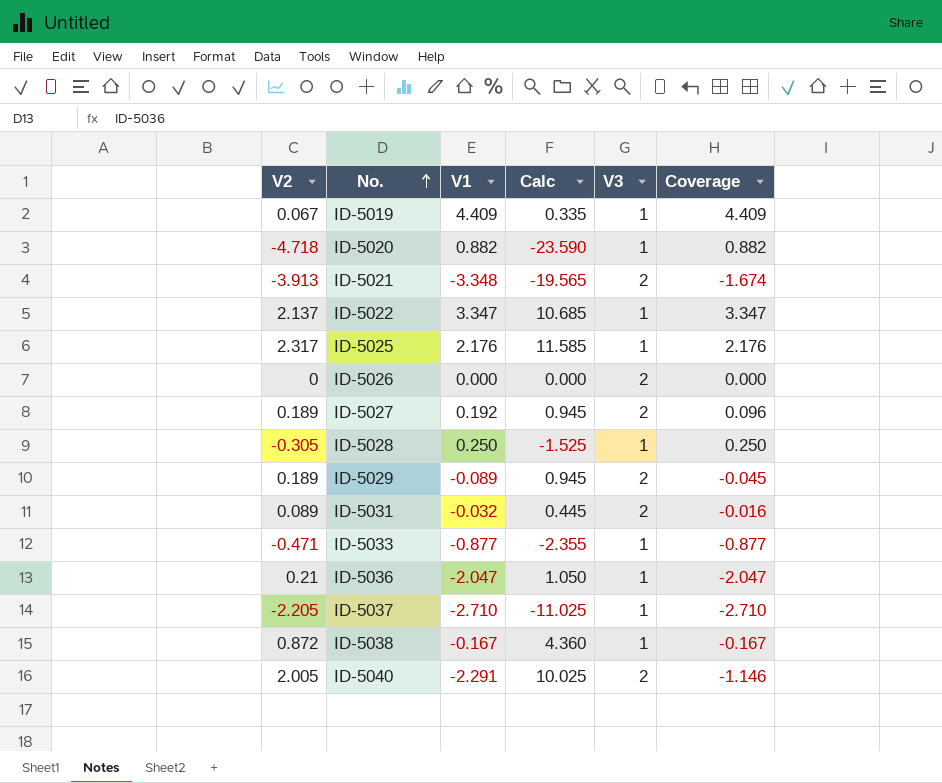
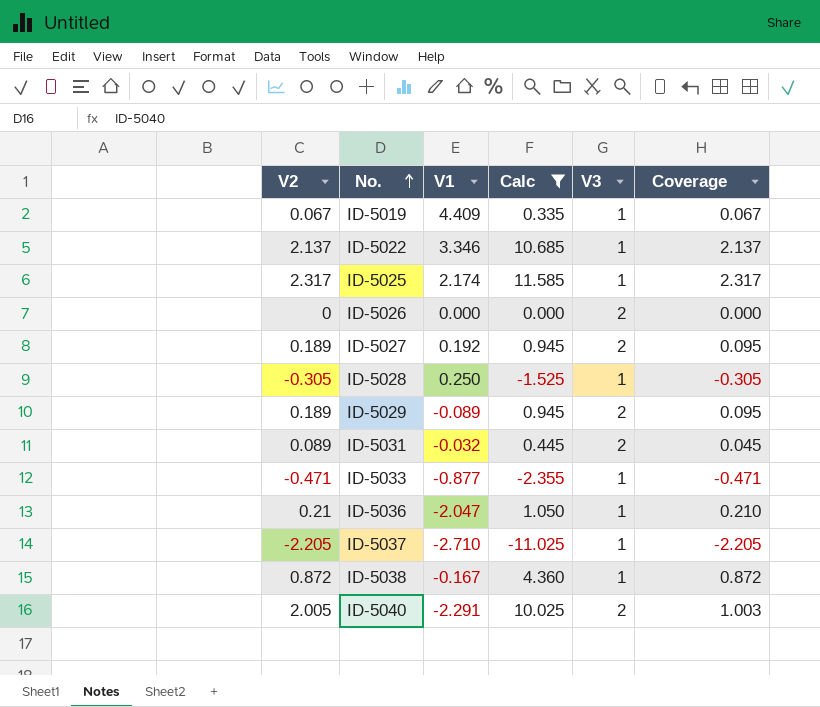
filter: none -> Calc >= -11.025
column Coverage | formula: [V1] / [V3] -> [V2] / [V3]
ID-5022 | V1: 3.347 -> 3.346
ID-5025 | V1: 2.176 -> 2.174

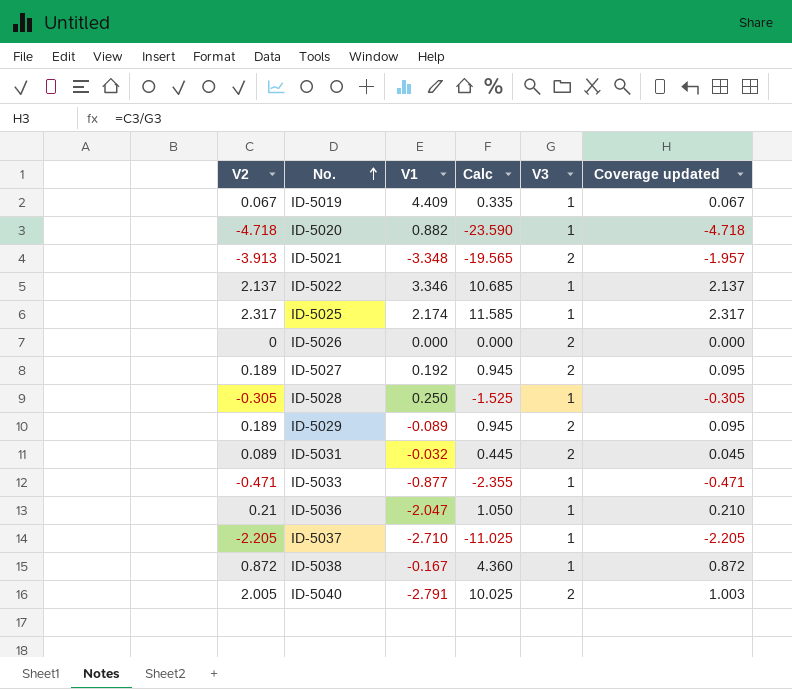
filter: Calc >= -11.025 -> none
column name: Coverage -> Coverage updated
ID-5040 | V1: -2.291 -> -2.791

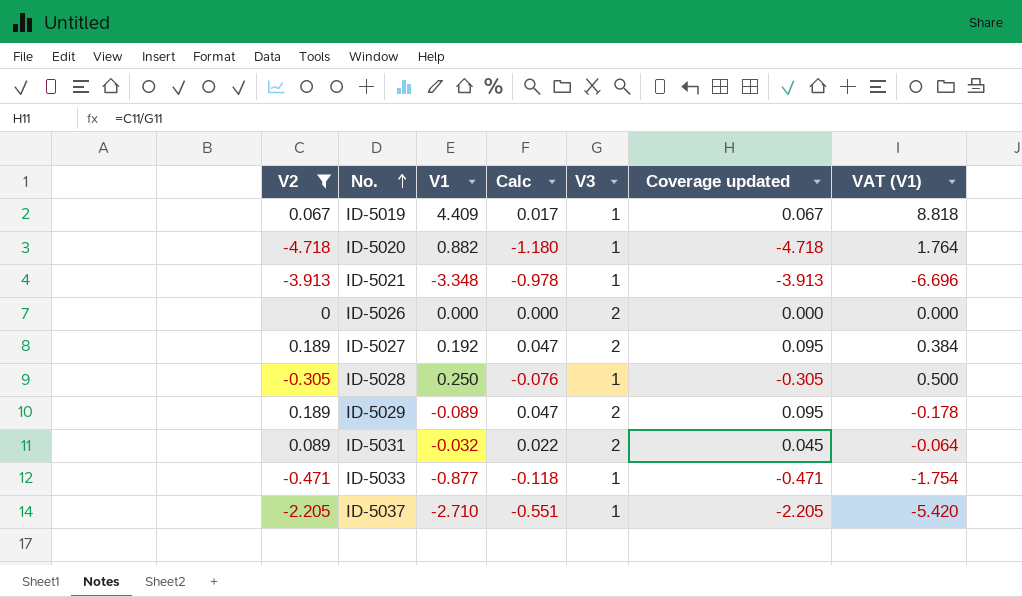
filter: none -> V2 <= 0.189
column Calc | formula: [V2] * 5 -> [V2] * 0.25
column VAT (V1) | formula: none -> [V1] * 2
ID-5021 | V3: 2 -> 1
ID-5021 | Coverage updated: -1.957 -> -3.913

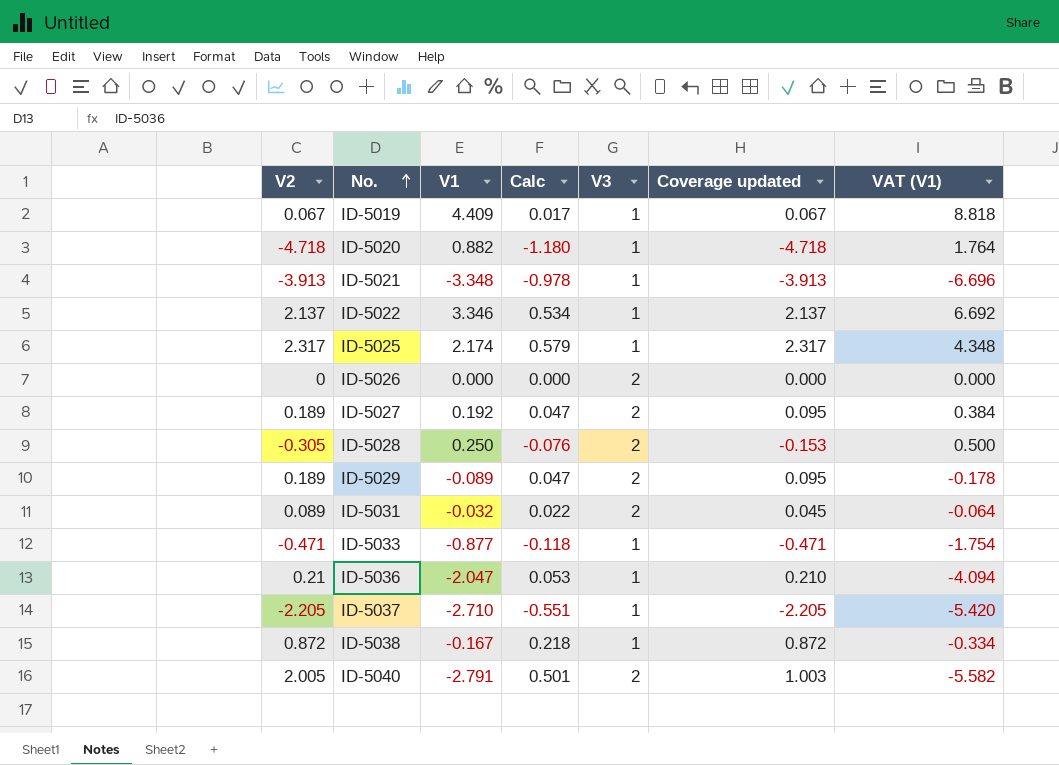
filter: V2 <= 0.189 -> none
ID-5028 | V3: 1 -> 2
ID-5028 | Coverage updated: -0.305 -> -0.153

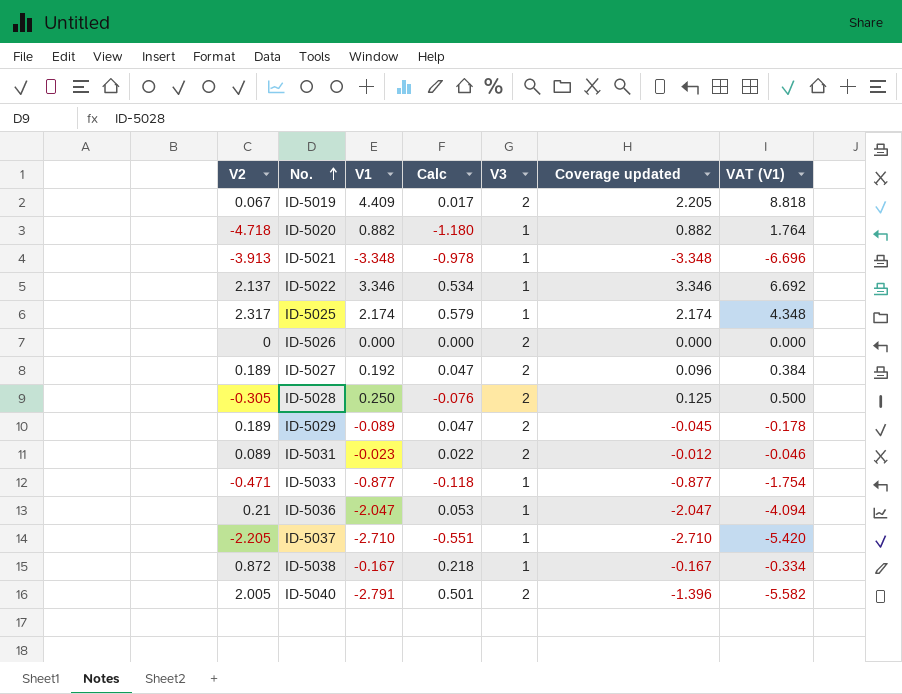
column Coverage updated | formula: [V2] / [V3] -> [V1] / [V3]
ID-5019 | V3: 1 -> 2
ID-5031 | V1: -0.032 -> -0.023
ID-5031 | VAT (V1): -0.064 -> -0.046

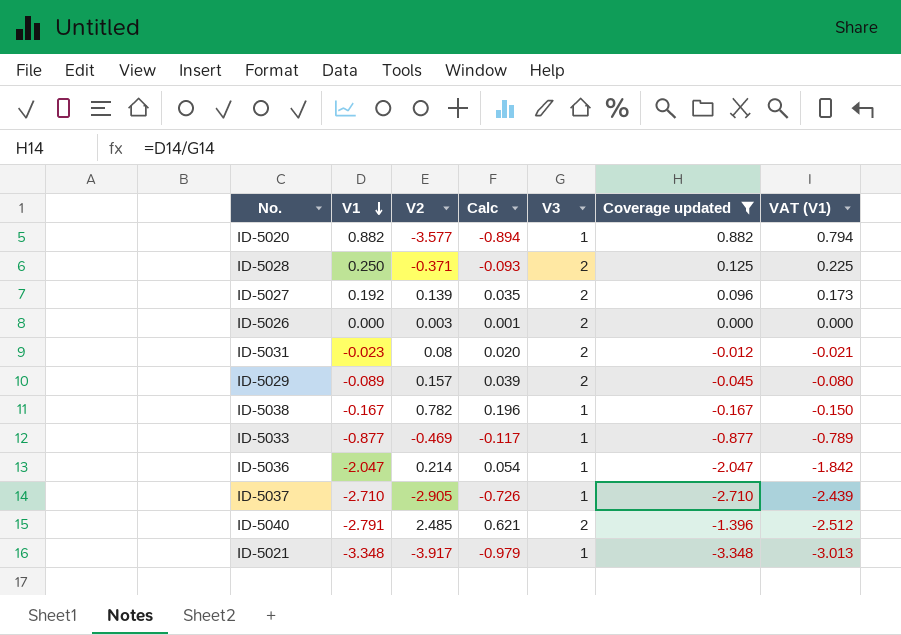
filter: none -> Coverage updated <= 0.882
row order: No. ascending -> V1 descending
column V2 | position: 1 -> 3
column VAT (V1) | formula: [V1] * 2 -> [V1] * 0.9
ID-5020 | V2: -4.718 -> -3.577
ID-5020 | Calc: -1.180 -> -0.894
ID-5028 | V2: -0.305 -> -0.371
ID-5028 | Calc: -0.076 -> -0.093
ID-5027 | V2: 0.189 -> 0.139
ID-5027 | Calc: 0.047 -> 0.035
ID-5026 | V2: 0 -> 0.003
ID-5026 | Calc: 0.000 -> 0.001
ID-5031 | V2: 0.089 -> 0.08
ID-5031 | Calc: 0.022 -> 0.020
ID-5029 | V2: 0.189 -> 0.157
ID-5029 | Calc: 0.047 -> 0.039
ID-5038 | V2: 0.872 -> 0.782
ID-5038 | Calc: 0.218 -> 0.196
ID-5033 | V2: -0.471 -> -0.469
ID-5033 | Calc: -0.118 -> -0.117
ID-5036 | V2: 0.21 -> 0.214
ID-5036 | Calc: 0.053 -> 0.054
ID-5037 | V2: -2.205 -> -2.905
ID-5037 | Calc: -0.551 -> -0.726
ID-5040 | V2: 2.005 -> 2.485
ID-5040 | Calc: 0.501 -> 0.621
ID-5021 | V2: -3.913 -> -3.917
ID-5021 | Calc: -0.978 -> -0.979

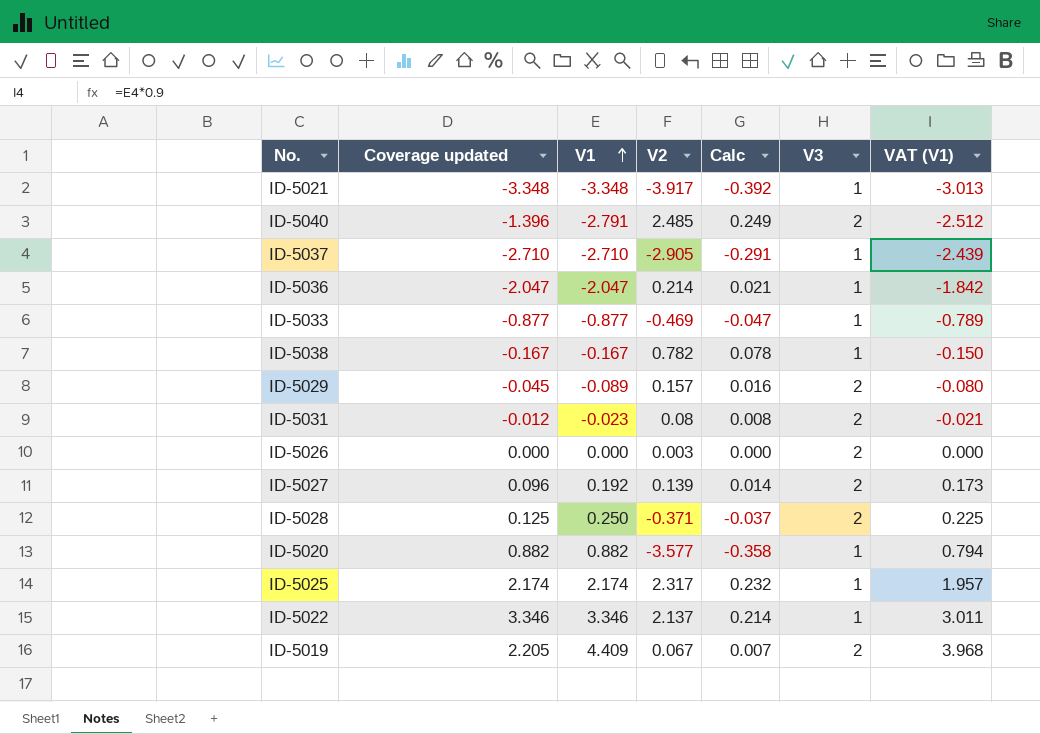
filter: Coverage updated <= 0.882 -> none
row order: V1 descending -> V1 ascending
column Coverage updated | position: 6 -> 2
column Calc | formula: [V2] * 0.25 -> [V2] * 0.1

